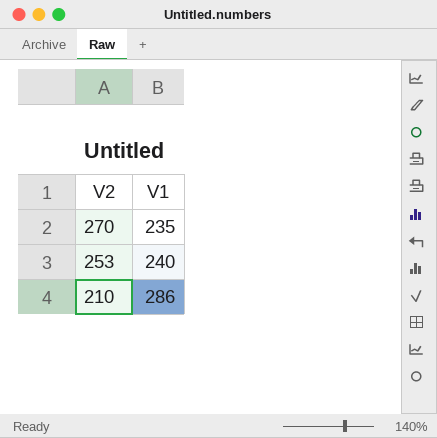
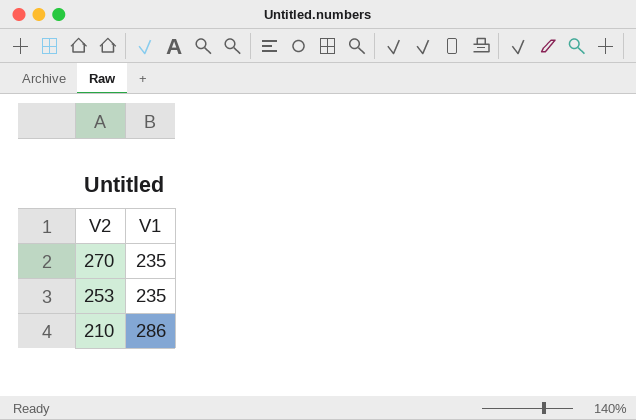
253 | V1: 240 -> 235

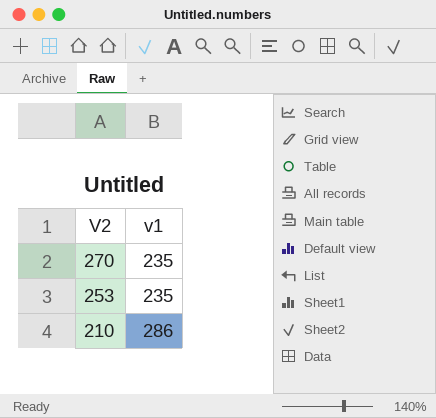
column name: V1 -> v1

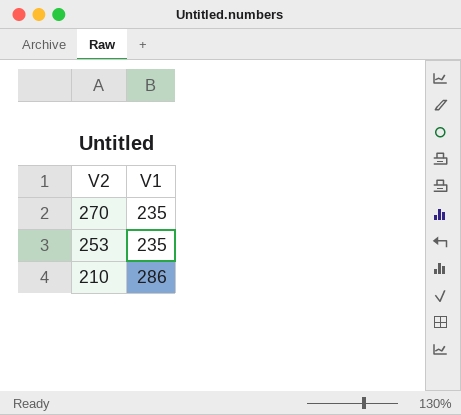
column name: v1 -> V1

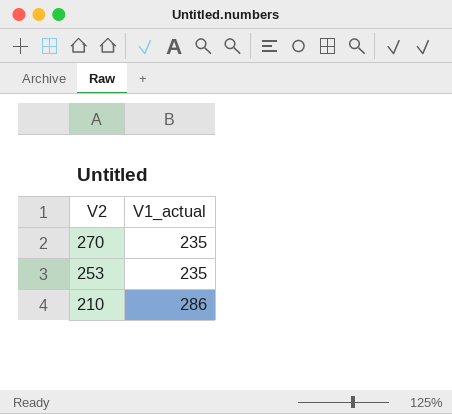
column name: V1 -> V1_actual

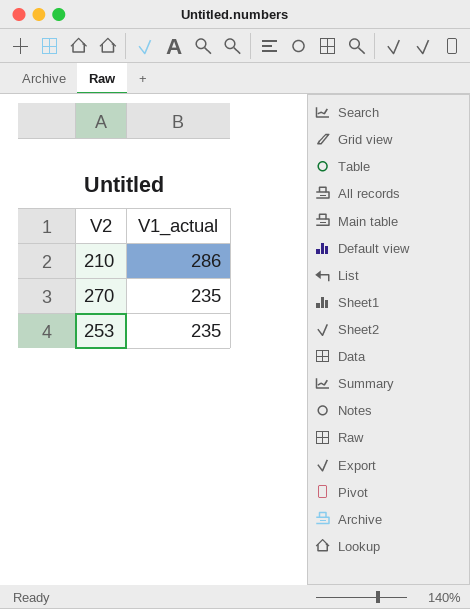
row order: V2 descending -> V1_actual descending

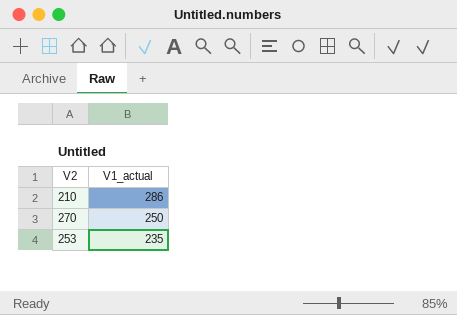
270 | V1_actual: 235 -> 250

